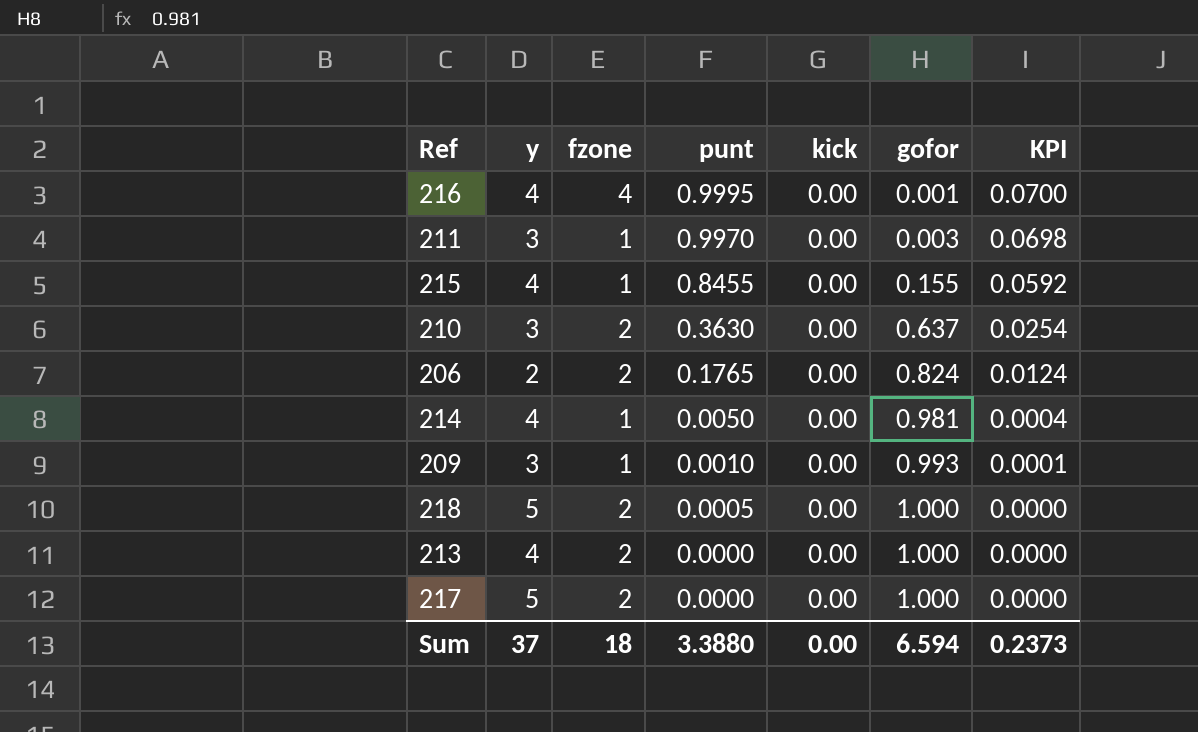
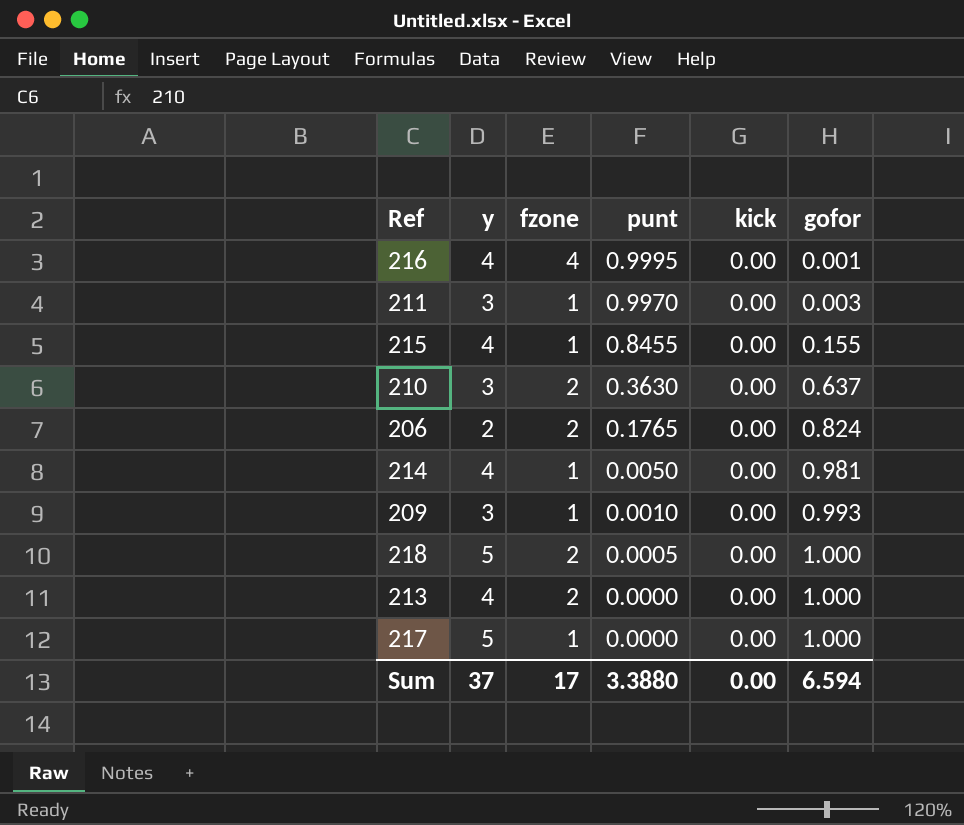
column KPI | formula: [punt] * 0.07 -> none
217 | fzone: 2 -> 1
Sum | fzone: 18 -> 17

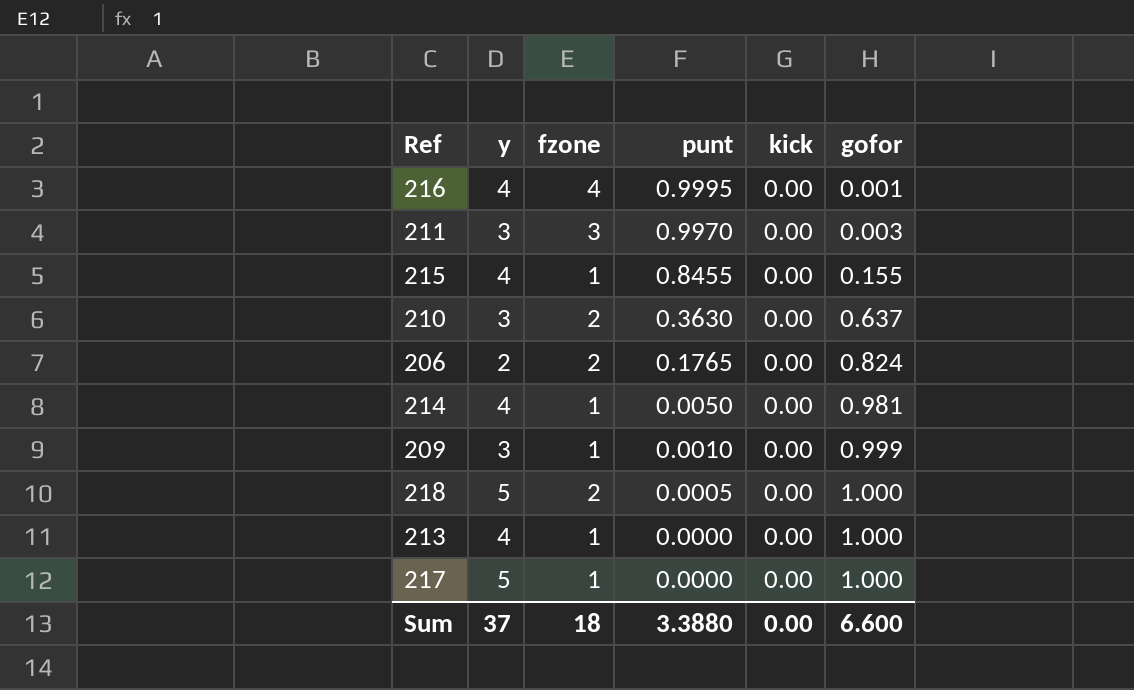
211 | fzone: 1 -> 3
209 | gofor: 0.993 -> 0.999
213 | fzone: 2 -> 1
Sum | fzone: 17 -> 18
Sum | gofor: 6.594 -> 6.600

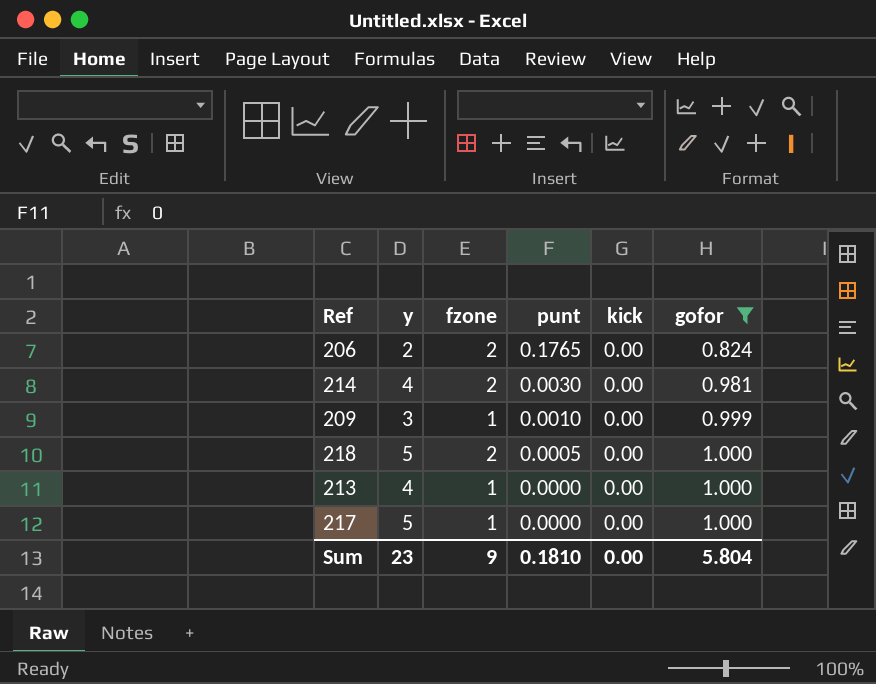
filter: none -> gofor >= 0.824
214 | fzone: 1 -> 2
214 | punt: 0.0050 -> 0.0030
Sum | y: 37 -> 23
Sum | fzone: 18 -> 9
Sum | punt: 3.3880 -> 0.1810
Sum | gofor: 6.600 -> 5.804

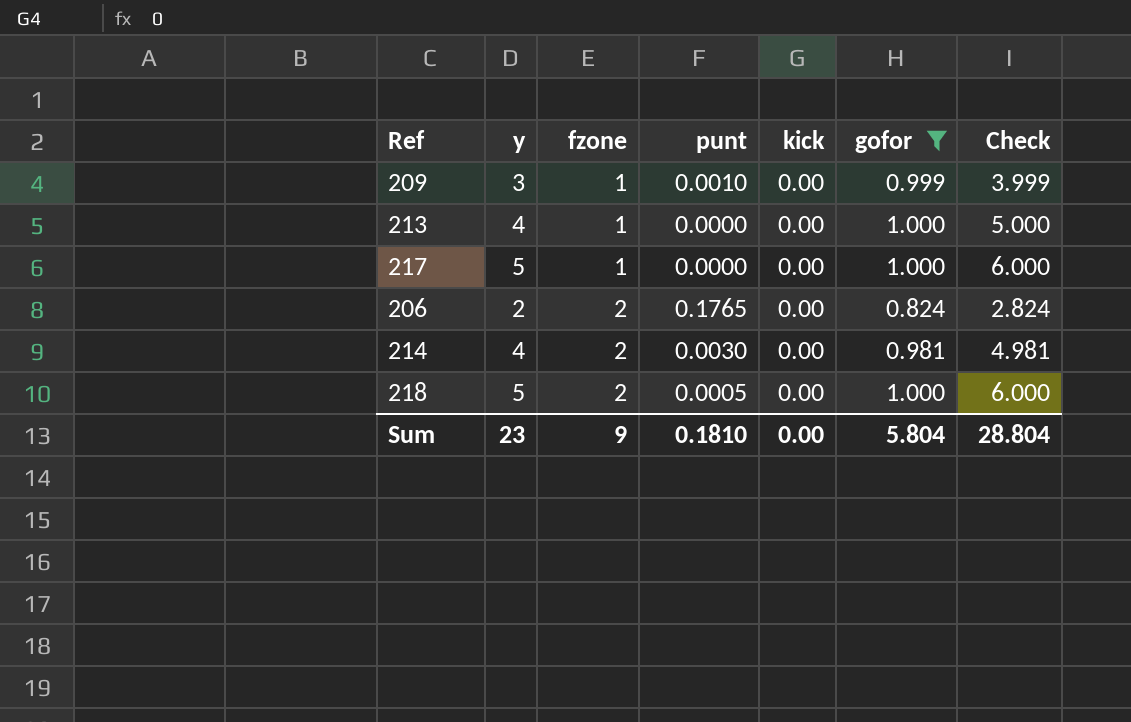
row order: punt descending -> fzone ascending
column Check | formula: none -> [y] + [gofor]

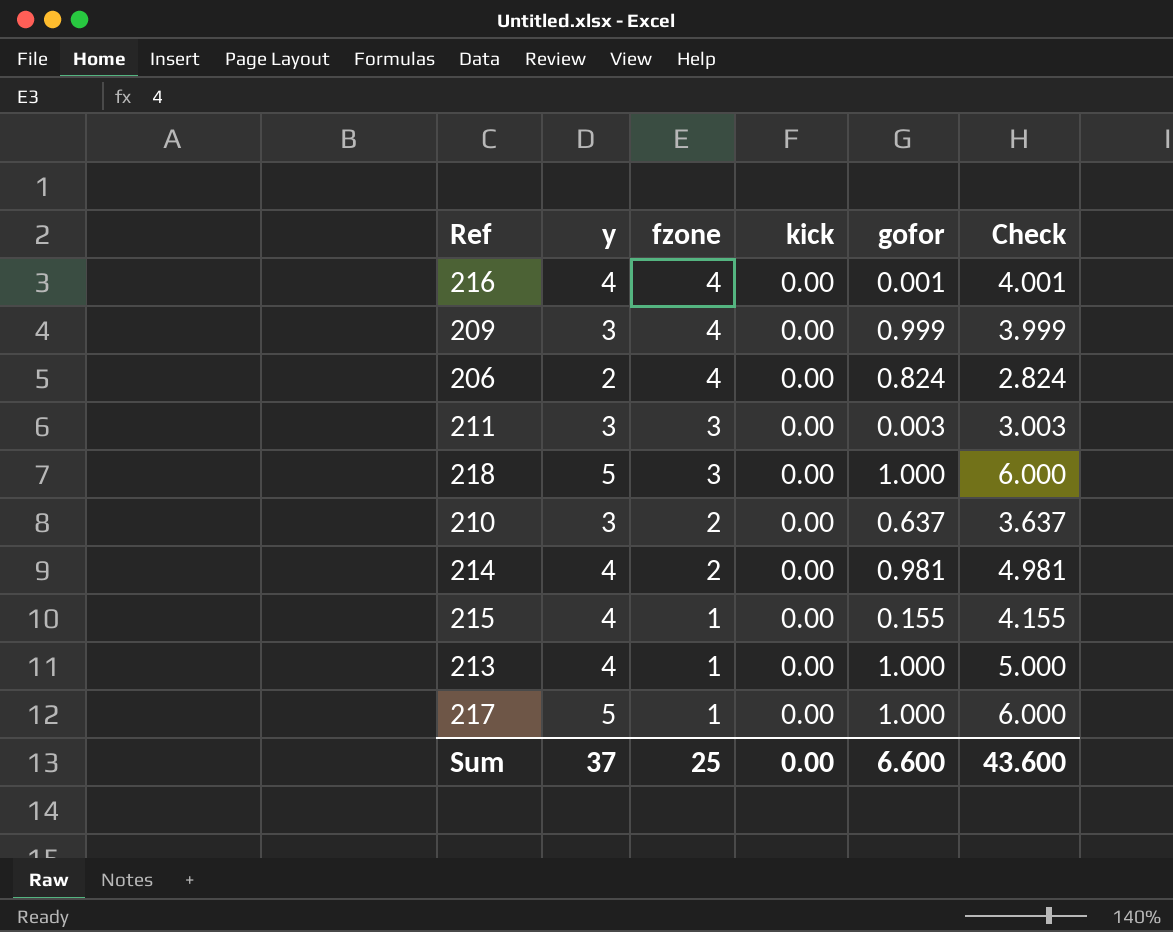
filter: gofor >= 0.824 -> none
row order: fzone ascending -> fzone descending
column punt | position: 4 -> none
209 | fzone: 1 -> 4
206 | fzone: 2 -> 4
218 | fzone: 2 -> 3
Sum | y: 23 -> 37
Sum | fzone: 9 -> 25
Sum | gofor: 5.804 -> 6.600
Sum | Check: 28.804 -> 43.600

